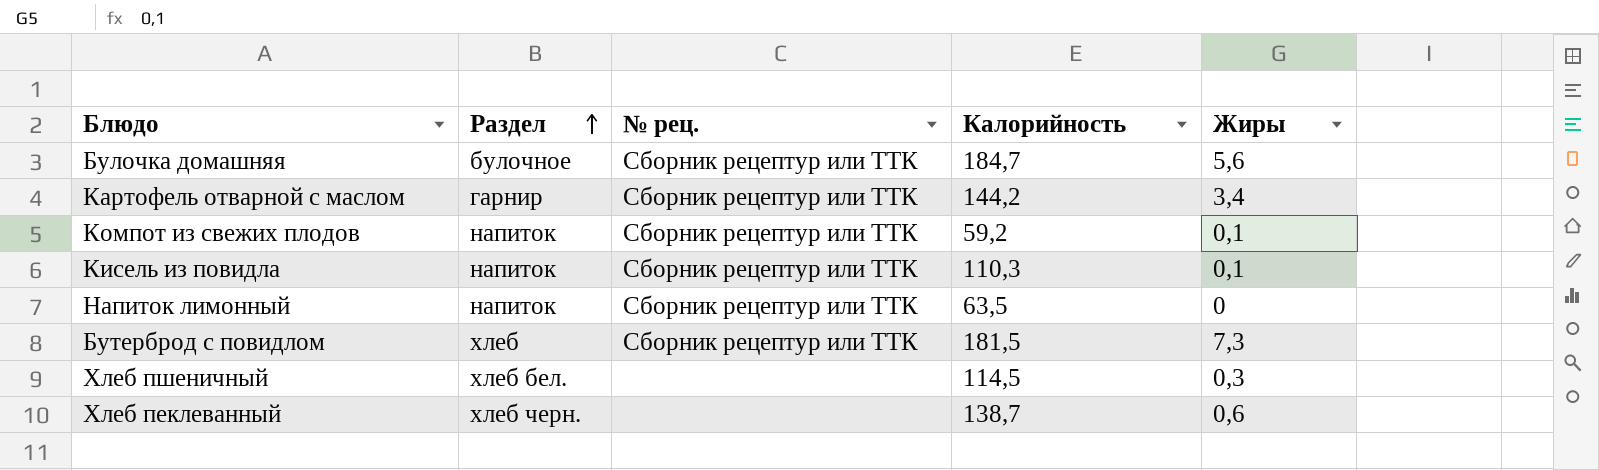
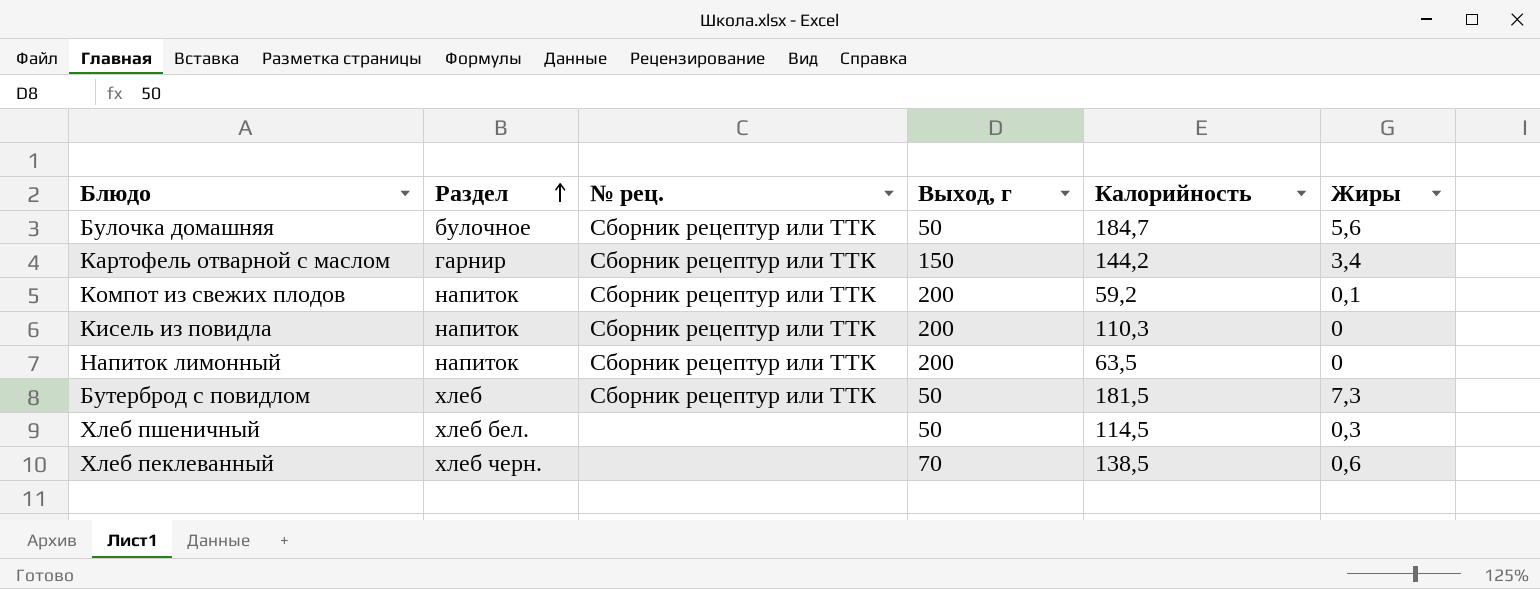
column Выход, г | position: none -> 4
Кисель из повидла | Жиры: 0,1 -> 0
Хлеб пеклеванный | Калорийность: 138,7 -> 138,5

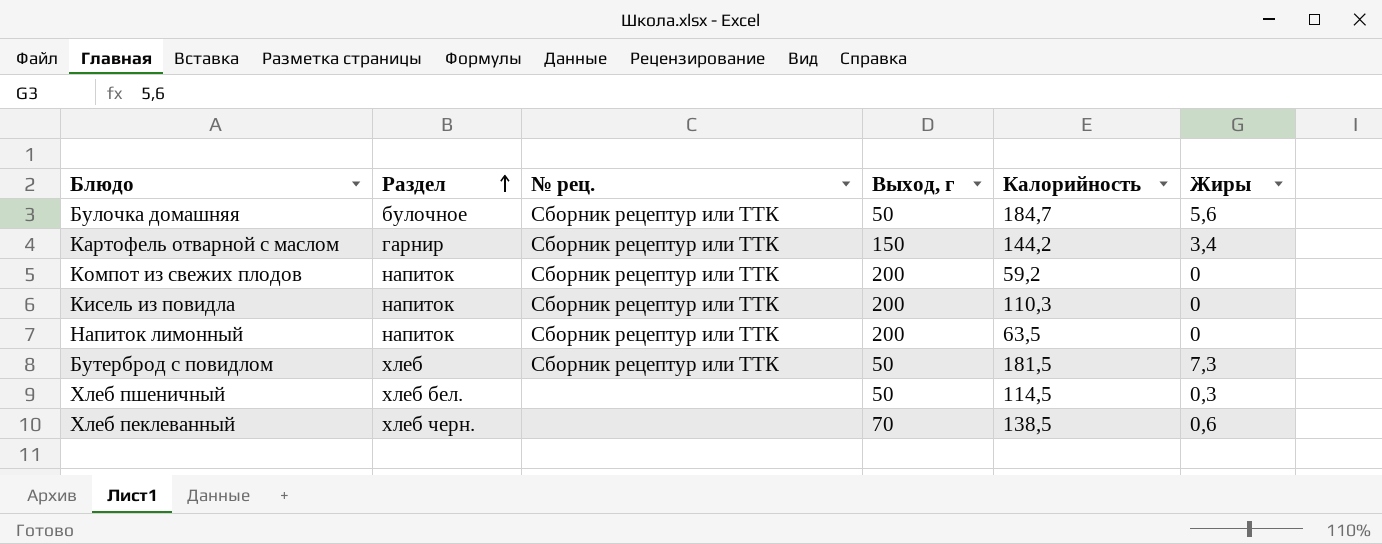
Компот из свежих плодов | Жиры: 0,1 -> 0

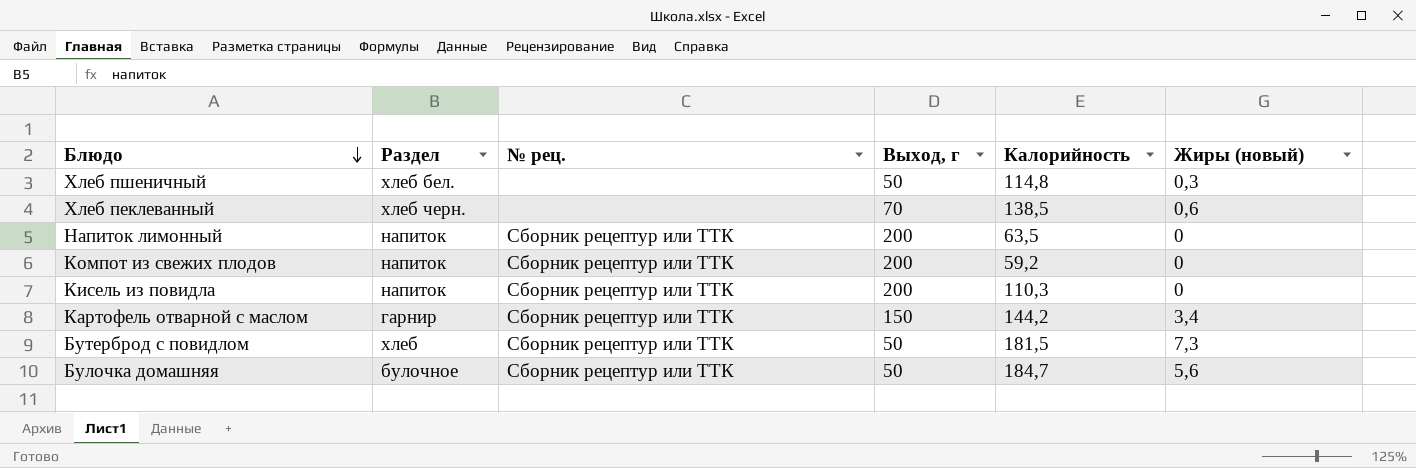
row order: Раздел ascending -> Блюдо descending
column name: Жиры -> Жиры (новый)
Хлеб пшеничный | Калорийность: 114,5 -> 114,8

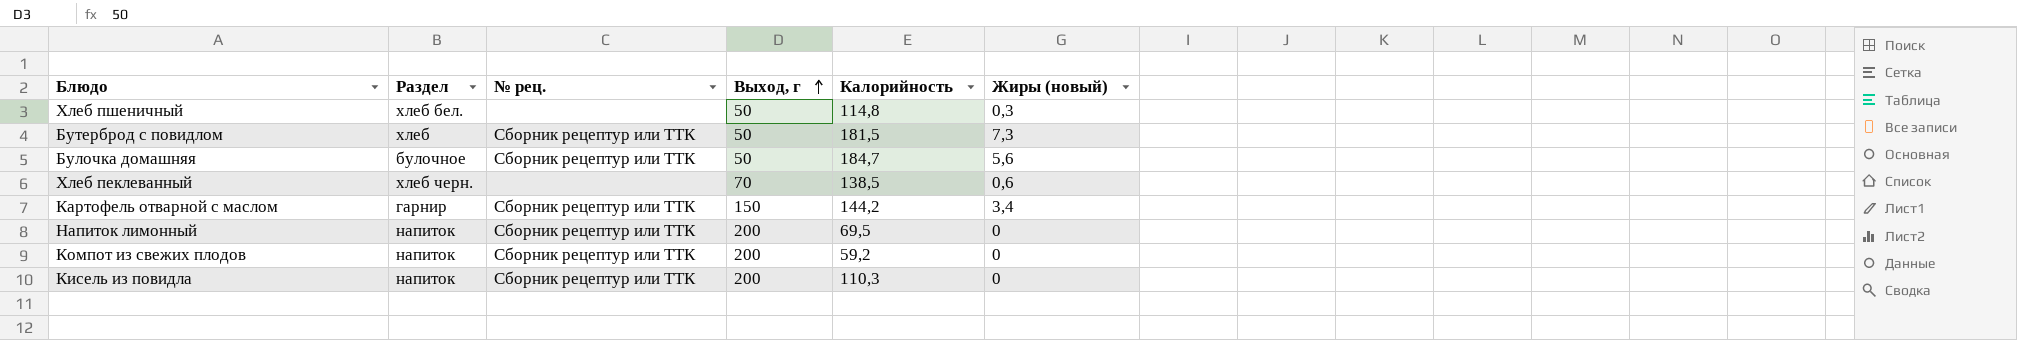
row order: Блюдо descending -> Выход, г ascending
Напиток лимонный | Калорийность: 63,5 -> 69,5

